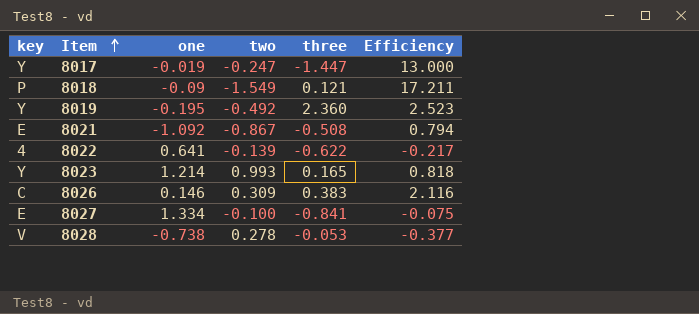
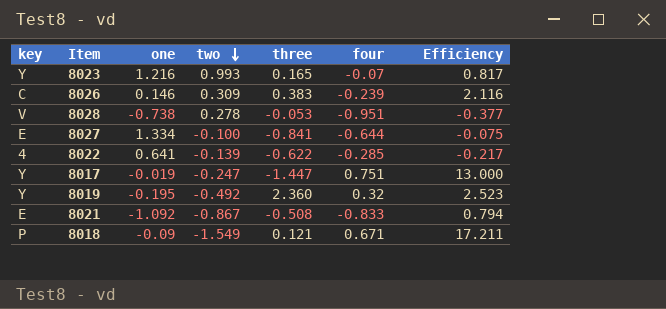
row order: Item ascending -> two descending
column four | position: none -> 6
8023 | one: 1.214 -> 1.216
8023 | Efficiency: 0.818 -> 0.817

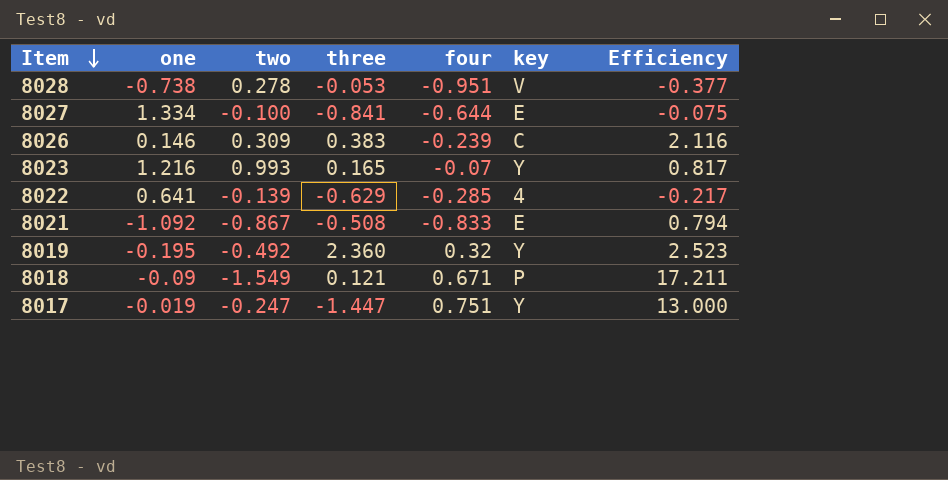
row order: two descending -> Item descending
column key | position: 1 -> 6
8022 | three: -0.622 -> -0.629

